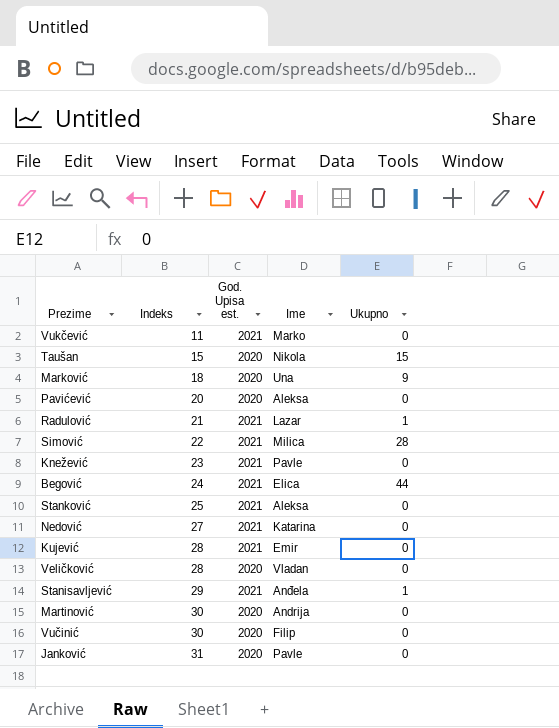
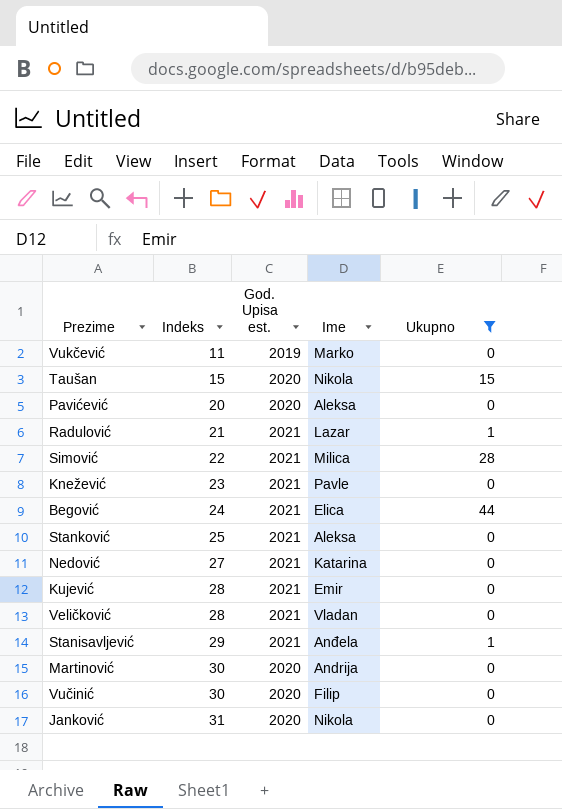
filter: none -> Ukupno != 9
Vukčević | God. Upisa est.: 2021 -> 2019
Veličković | God. Upisa est.: 2020 -> 2021
Janković | Ime: Pavle -> Nikola

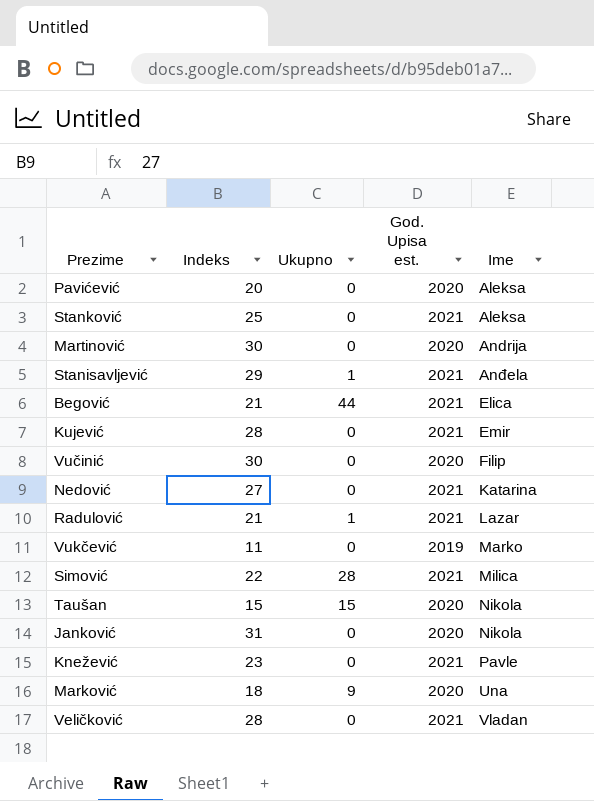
filter: Ukupno != 9 -> none
row order: Indeks ascending -> Ime ascending
column Ukupno | position: 5 -> 3
Begović | Indeks: 24 -> 21

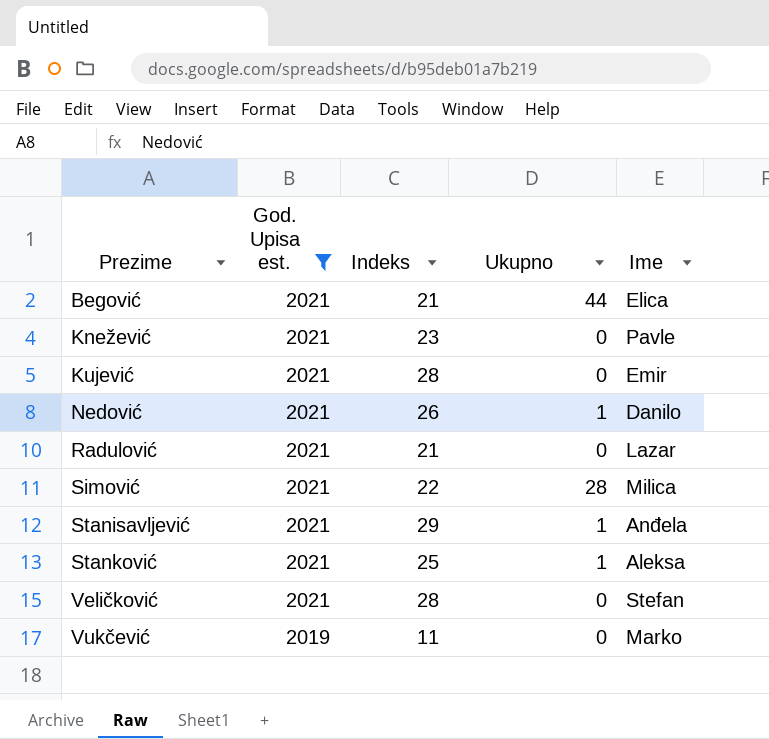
filter: none -> God. Upisa est. != 2020
row order: Ime ascending -> Prezime ascending
column God. Upisa est. | position: 4 -> 2
Nedović | Indeks: 27 -> 26
Nedović | Ukupno: 0 -> 1
Nedović | Ime: Katarina -> Danilo
Radulović | Ukupno: 1 -> 0
Stanković | Ukupno: 0 -> 1
Veličković | Ime: Vladan -> Stefan

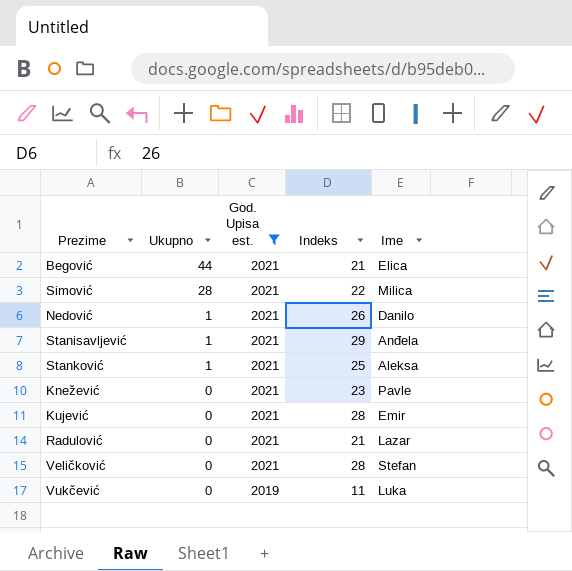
row order: Prezime ascending -> Ukupno descending
column Ukupno | position: 4 -> 2
Vukčević | Ime: Marko -> Luka

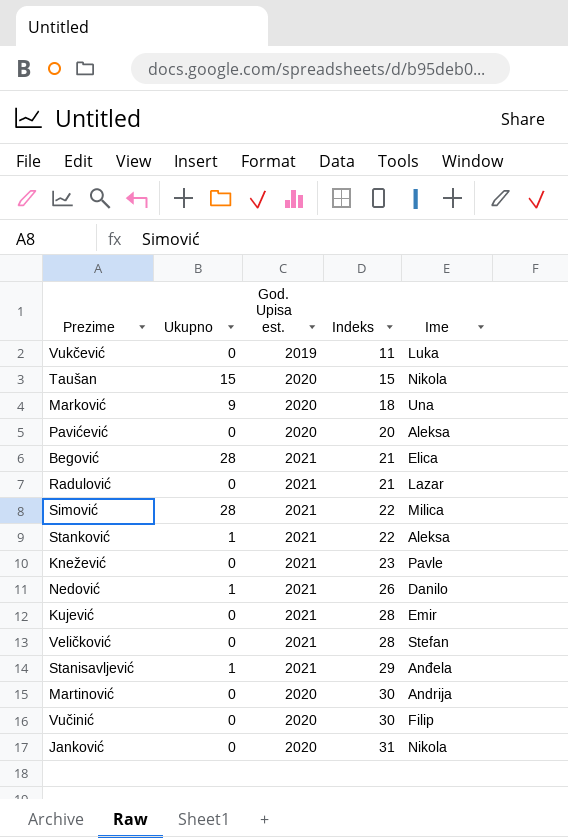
filter: God. Upisa est. != 2020 -> none
row order: Ukupno descending -> Indeks ascending
Begović | Ukupno: 44 -> 28
Stanković | Indeks: 25 -> 22

